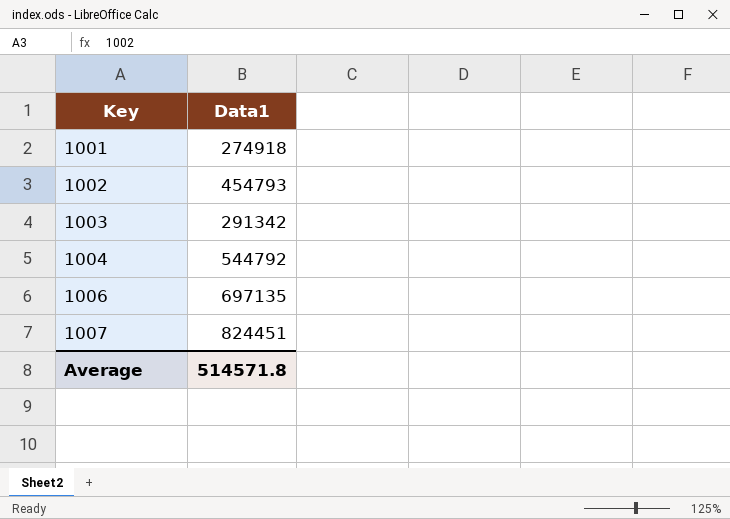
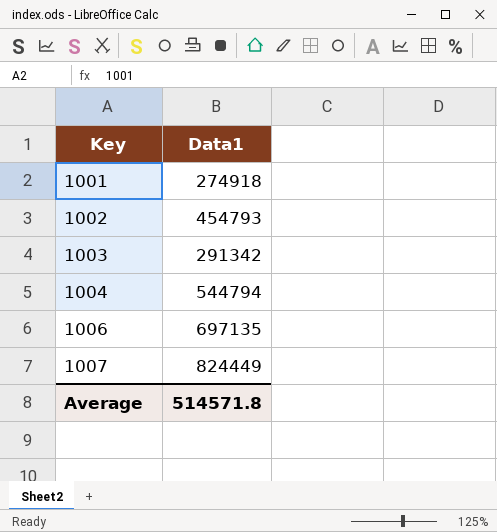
1004 | Data1: 544792 -> 544794
1007 | Data1: 824451 -> 824449

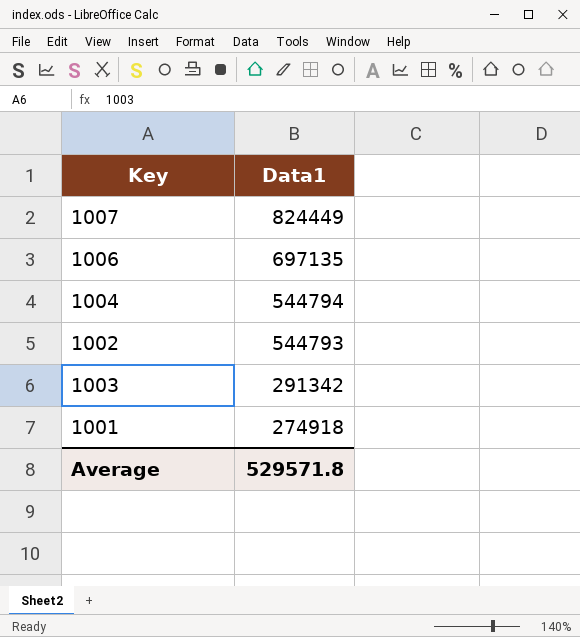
row order: Key ascending -> Data1 descending
1002 | Data1: 454793 -> 544793
Average | Data1: 514571.8 -> 529571.8

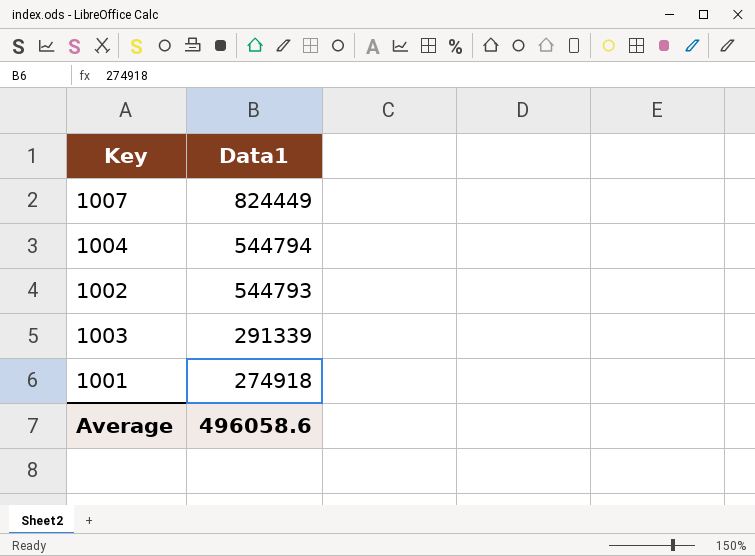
row 1006: 697135 -> none
1003 | Data1: 291342 -> 291339
Average | Data1: 529571.8 -> 496058.6

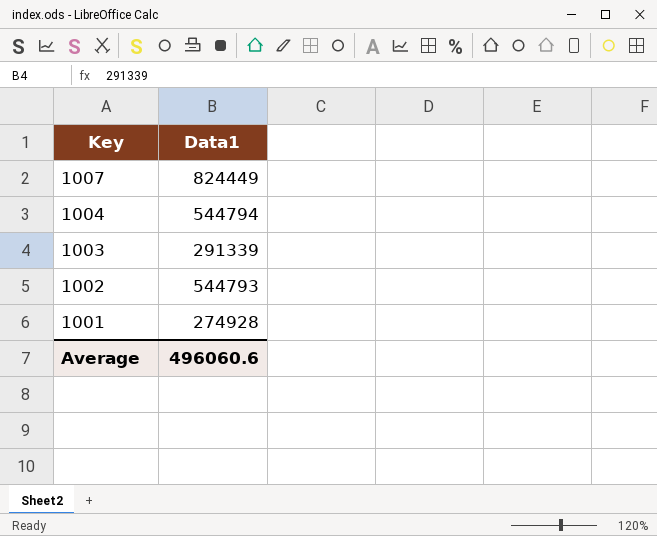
row order: Data1 descending -> Key descending
1001 | Data1: 274918 -> 274928
Average | Data1: 496058.6 -> 496060.6

